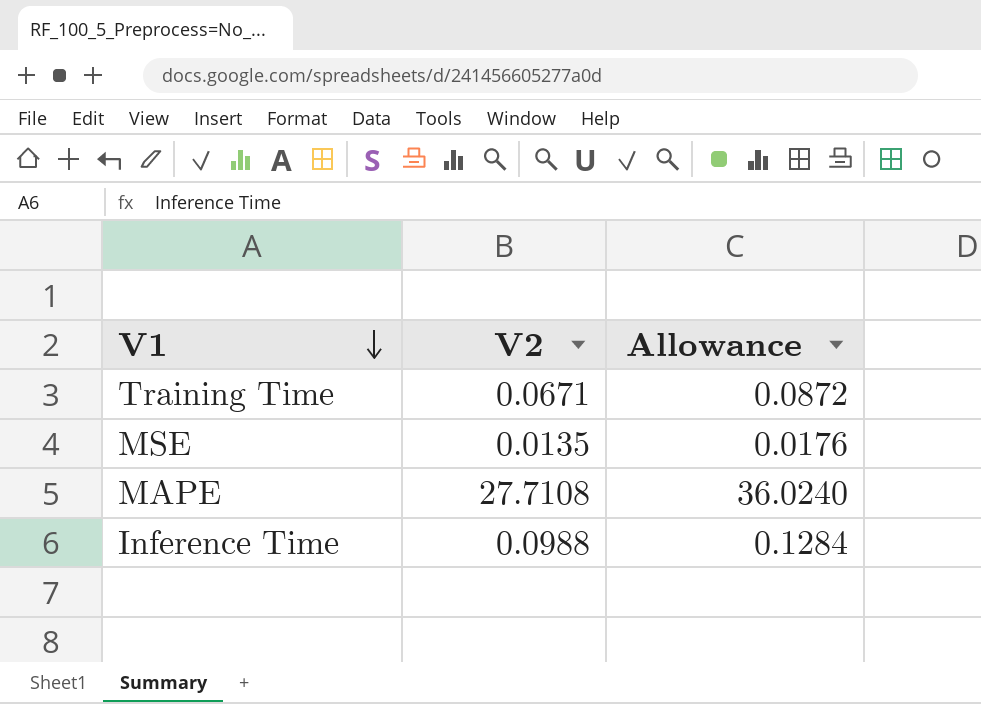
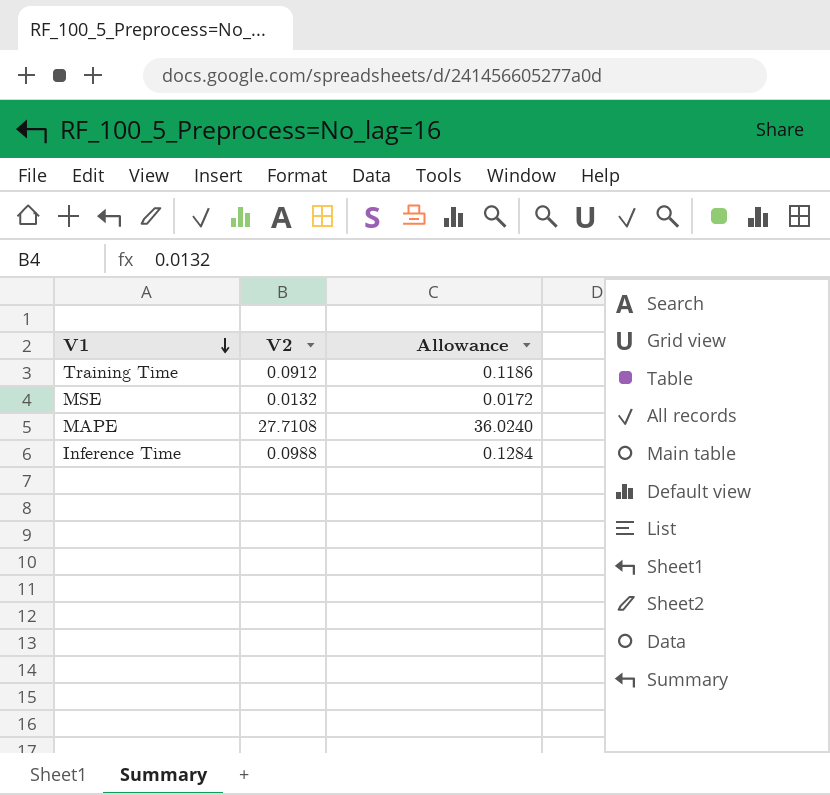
Training Time | V2: 0.0671 -> 0.0912
Training Time | Allowance: 0.0872 -> 0.1186
MSE | V2: 0.0135 -> 0.0132
MSE | Allowance: 0.0176 -> 0.0172

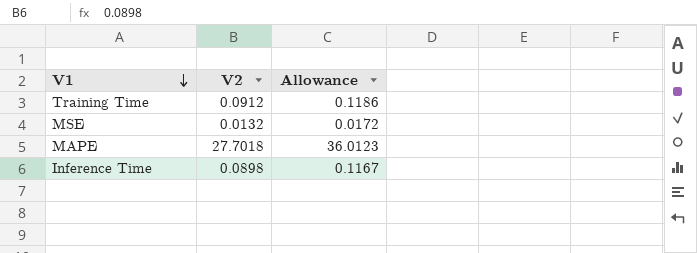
MAPE | V2: 27.7108 -> 27.7018
MAPE | Allowance: 36.0240 -> 36.0123
Inference Time | V2: 0.0988 -> 0.0898
Inference Time | Allowance: 0.1284 -> 0.1167

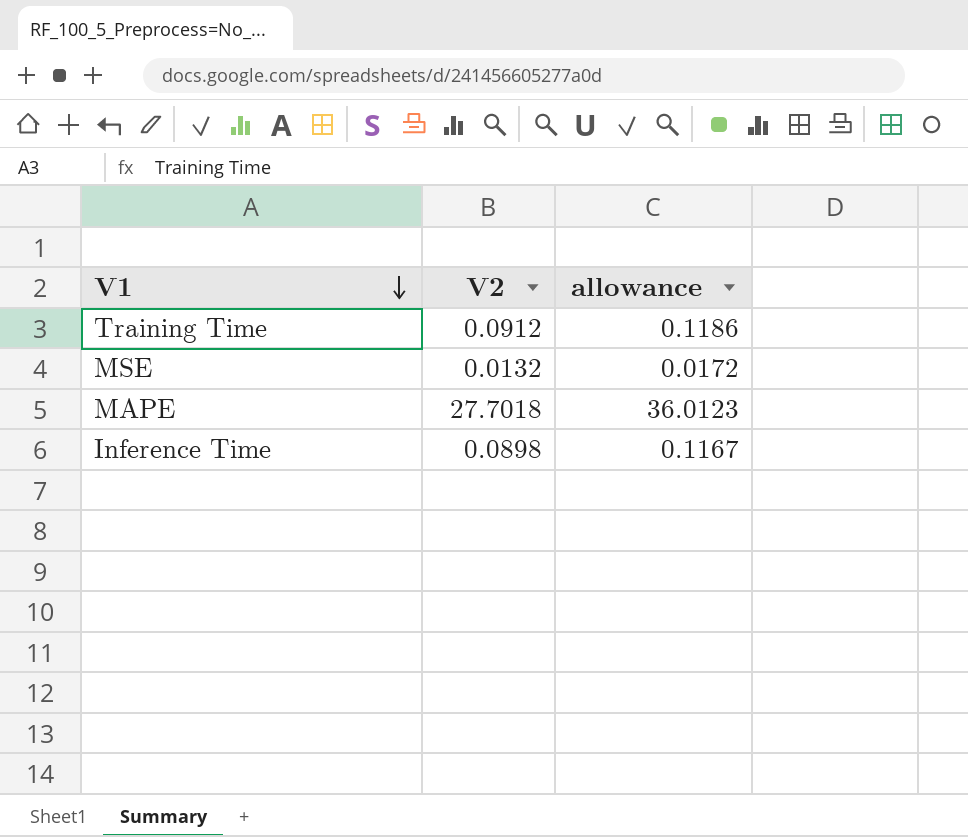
column name: Allowance -> allowance

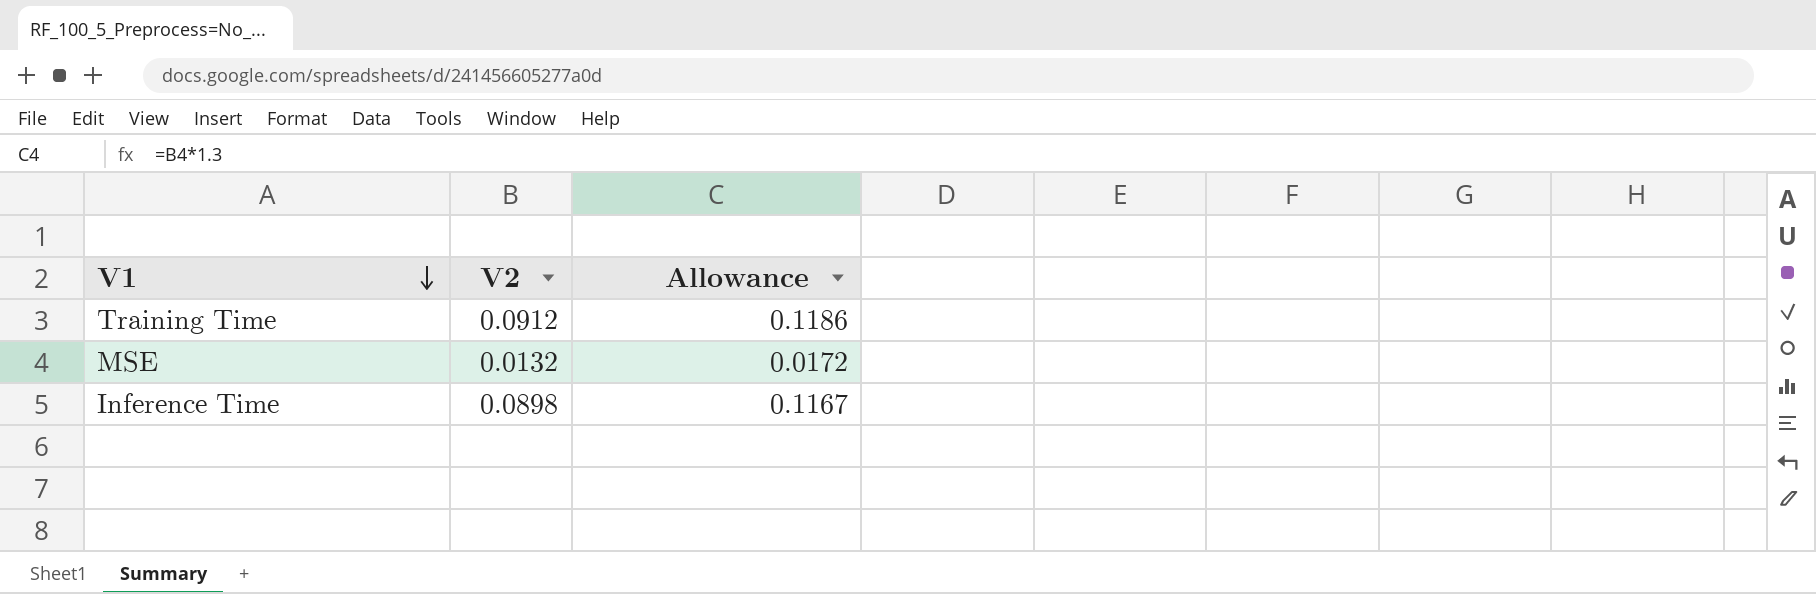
column name: allowance -> Allowance
row MAPE: 27.7018 | 36.0123 -> none

